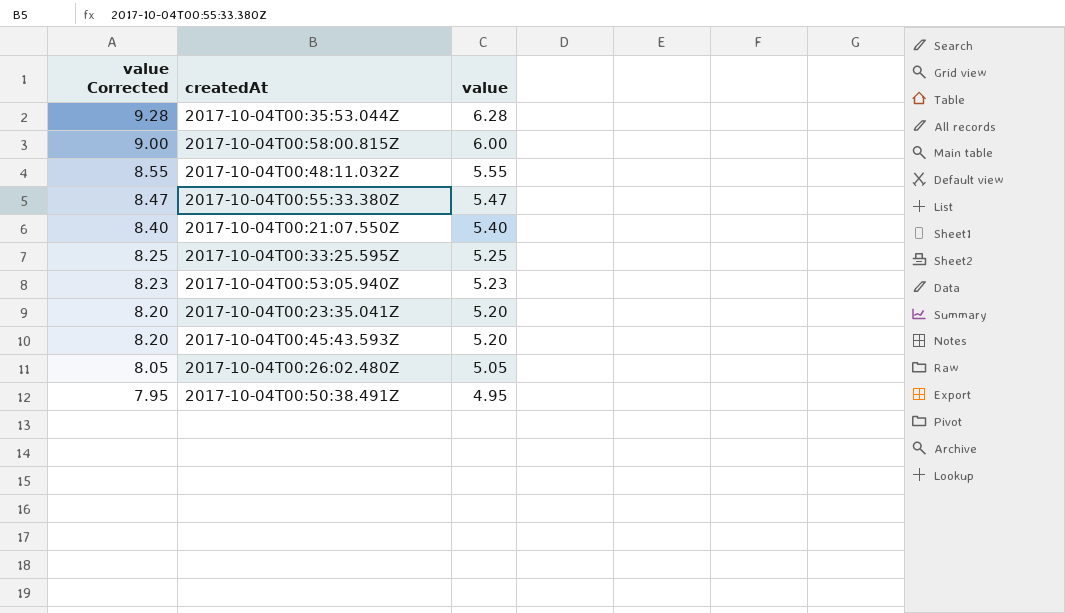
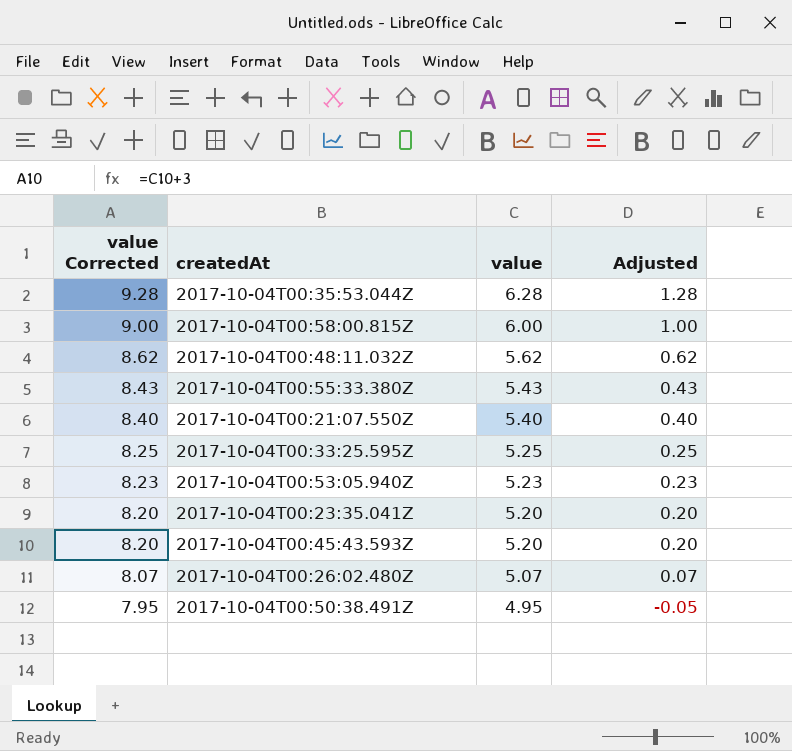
column Adjusted | formula: none -> [value] - 5
2017-10-04T00:48:11.032Z | value Corrected: 8.55 -> 8.62
2017-10-04T00:48:11.032Z | value: 5.55 -> 5.62
2017-10-04T00:55:33.380Z | value Corrected: 8.47 -> 8.43
2017-10-04T00:55:33.380Z | value: 5.47 -> 5.43
2017-10-04T00:26:02.480Z | value Corrected: 8.05 -> 8.07
2017-10-04T00:26:02.480Z | value: 5.05 -> 5.07

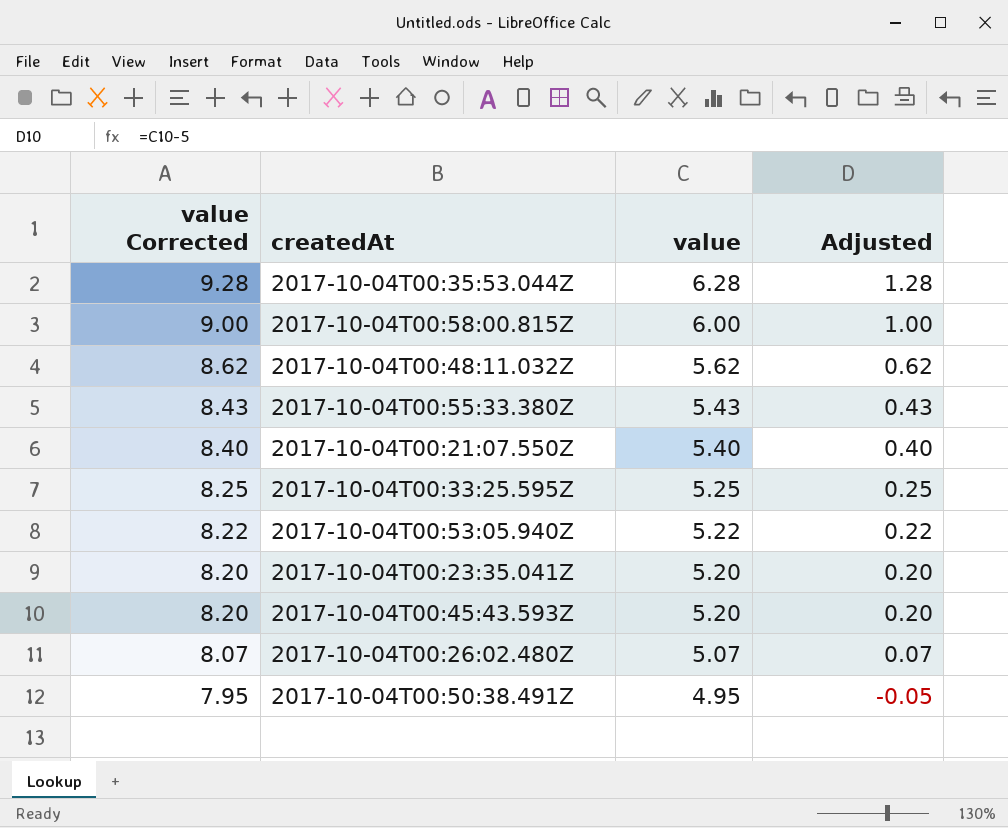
2017-10-04T00:53:05.940Z | value Corrected: 8.23 -> 8.22
2017-10-04T00:53:05.940Z | value: 5.23 -> 5.22
2017-10-04T00:53:05.940Z | Adjusted: 0.23 -> 0.22

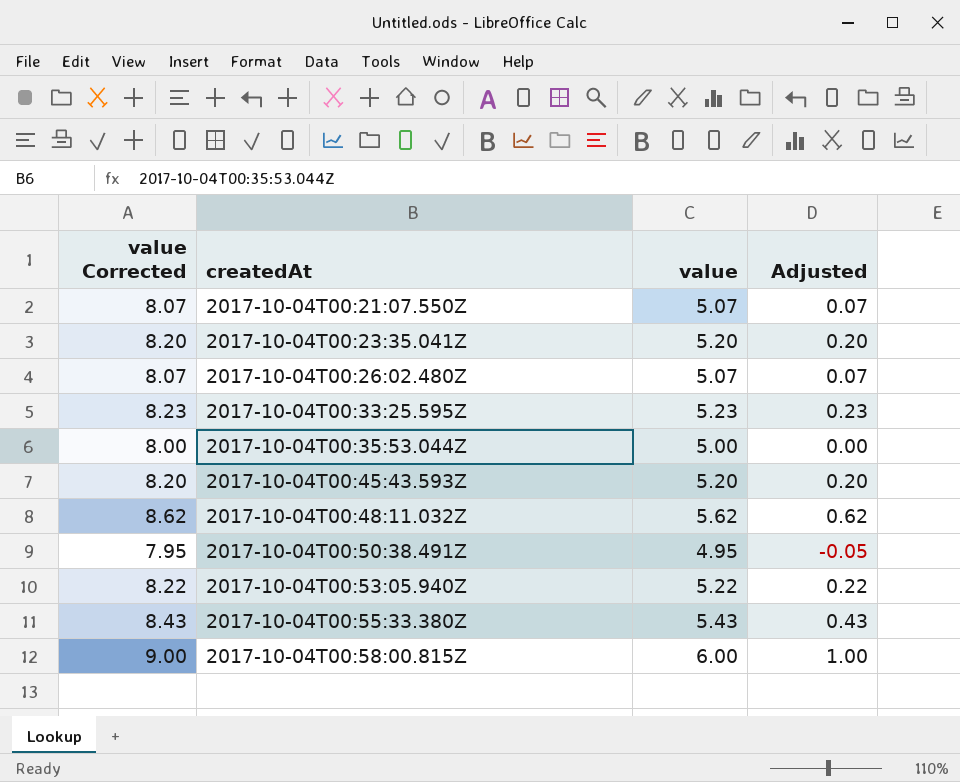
row order: value Corrected descending -> createdAt ascending
2017-10-04T00:21:07.550Z | value Corrected: 8.40 -> 8.07
2017-10-04T00:21:07.550Z | value: 5.40 -> 5.07
2017-10-04T00:21:07.550Z | Adjusted: 0.40 -> 0.07
2017-10-04T00:33:25.595Z | value Corrected: 8.25 -> 8.23
2017-10-04T00:33:25.595Z | value: 5.25 -> 5.23
2017-10-04T00:33:25.595Z | Adjusted: 0.25 -> 0.23
2017-10-04T00:35:53.044Z | value Corrected: 9.28 -> 8.00
2017-10-04T00:35:53.044Z | value: 6.28 -> 5.00
2017-10-04T00:35:53.044Z | Adjusted: 1.28 -> 0.00

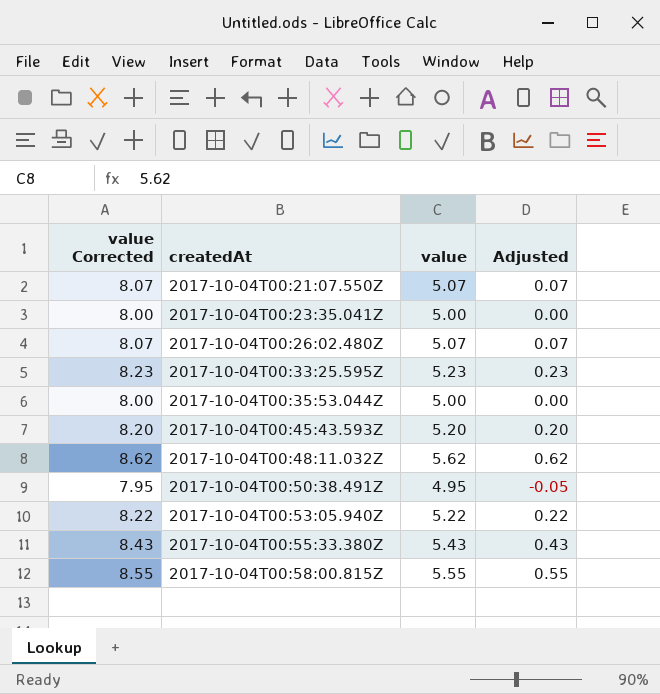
2017-10-04T00:23:35.041Z | value Corrected: 8.20 -> 8.00
2017-10-04T00:23:35.041Z | value: 5.20 -> 5.00
2017-10-04T00:23:35.041Z | Adjusted: 0.20 -> 0.00
2017-10-04T00:58:00.815Z | value Corrected: 9.00 -> 8.55
2017-10-04T00:58:00.815Z | value: 6.00 -> 5.55
2017-10-04T00:58:00.815Z | Adjusted: 1.00 -> 0.55

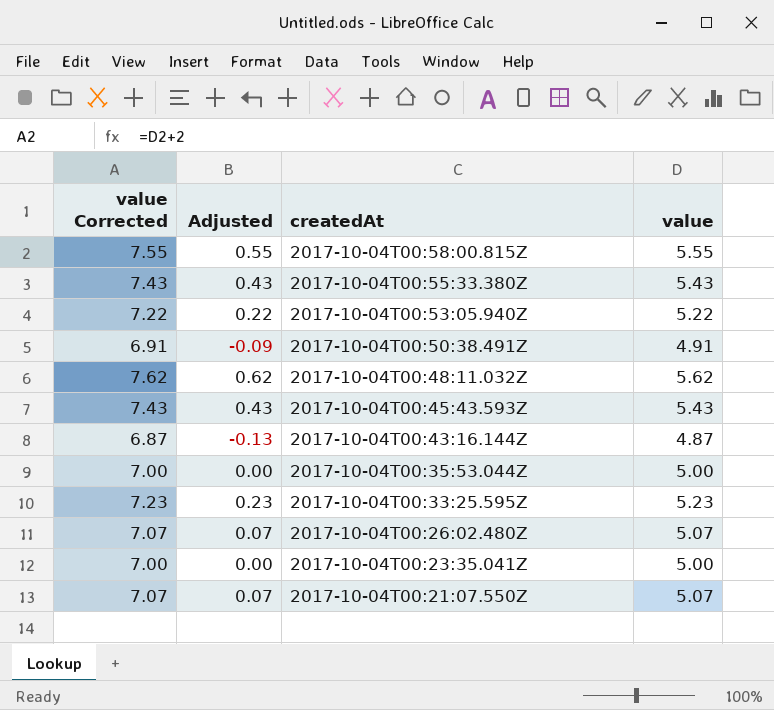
row order: createdAt ascending -> createdAt descending
column value Corrected | formula: [value] + 3 -> [value] + 2
column Adjusted | position: 4 -> 2
2017-10-04T00:50:38.491Z | Adjusted: -0.05 -> -0.09
2017-10-04T00:50:38.491Z | value: 4.95 -> 4.91
2017-10-04T00:45:43.593Z | Adjusted: 0.20 -> 0.43
2017-10-04T00:45:43.593Z | value: 5.20 -> 5.43
row 2017-10-04T00:43:16.144Z: none -> 6.87 | -0.13 | 4.87

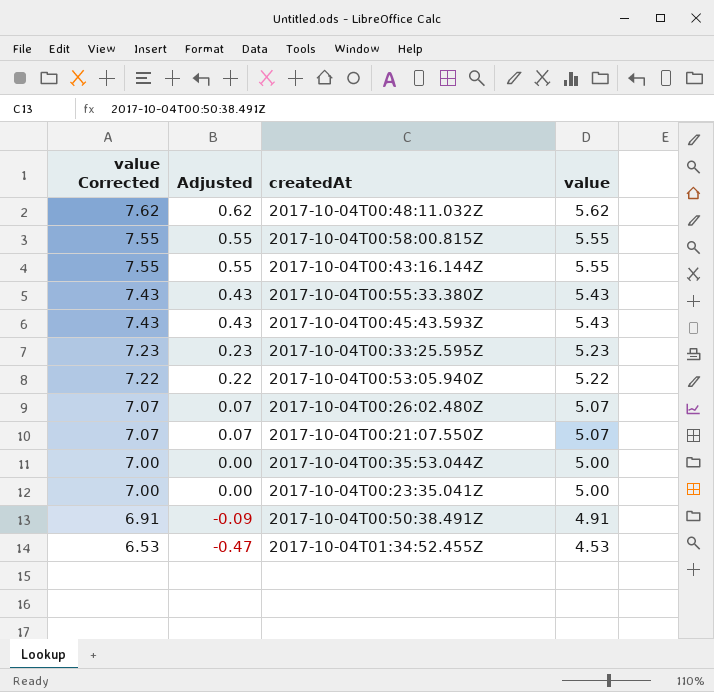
row order: createdAt descending -> value Corrected descending
2017-10-04T00:43:16.144Z | value Corrected: 6.87 -> 7.55
2017-10-04T00:43:16.144Z | Adjusted: -0.13 -> 0.55
2017-10-04T00:43:16.144Z | value: 4.87 -> 5.55
row 2017-10-04T01:34:52.455Z: none -> 6.53 | -0.47 | 4.53

